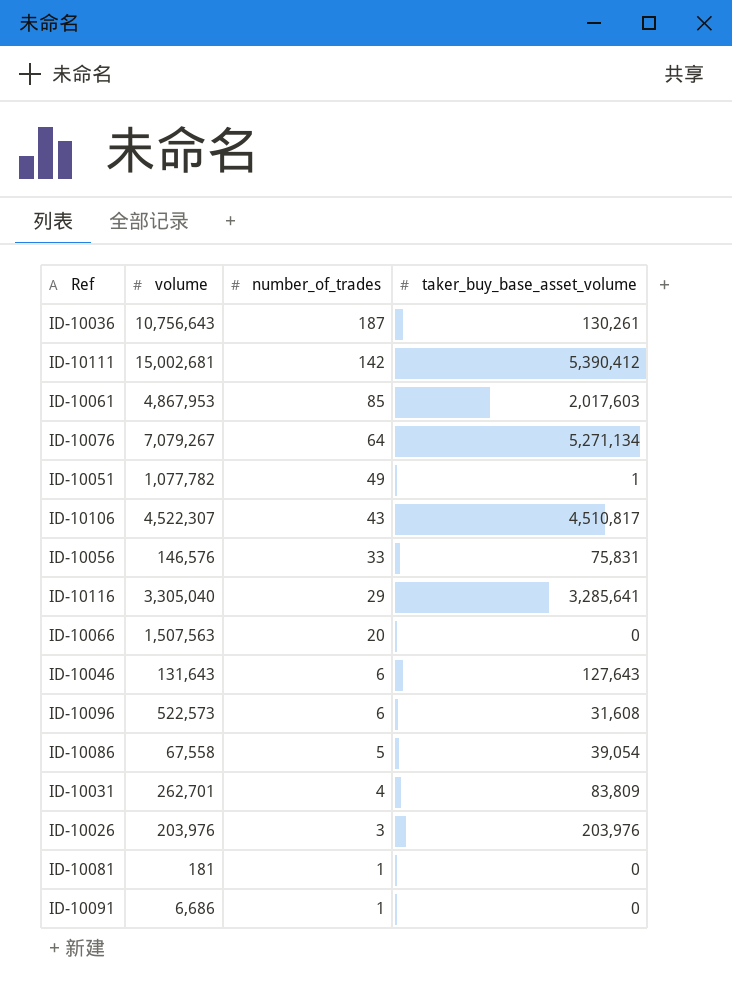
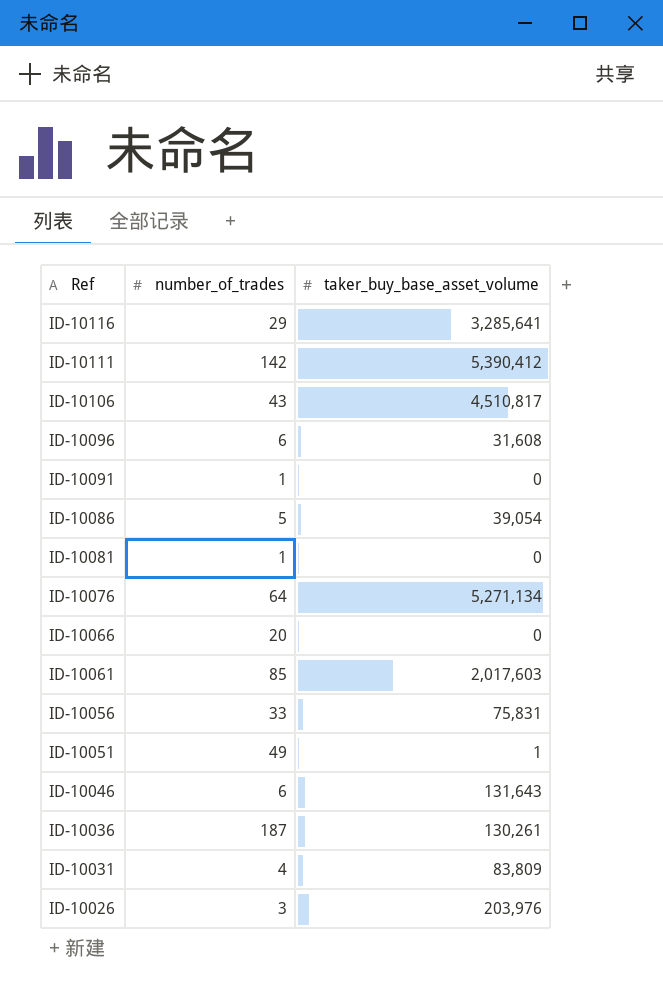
row order: number_of_trades descending -> Ref descending
column volume | position: 2 -> none
ID-10046 | taker_buy_base_asset_volume: 127,643 -> 131,643

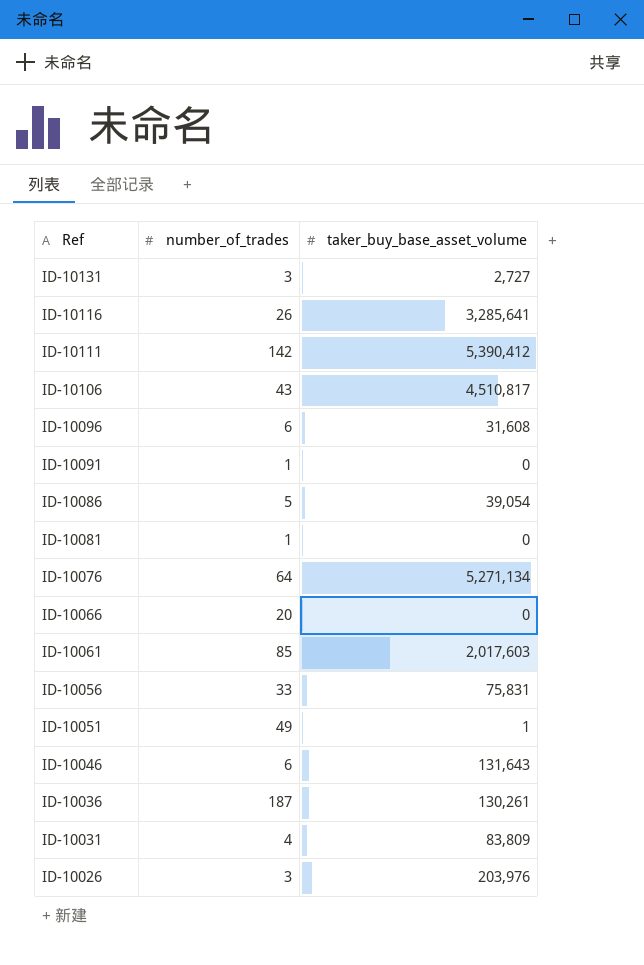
row ID-10131: none -> 3 | 2,727
ID-10116 | number_of_trades: 29 -> 26

